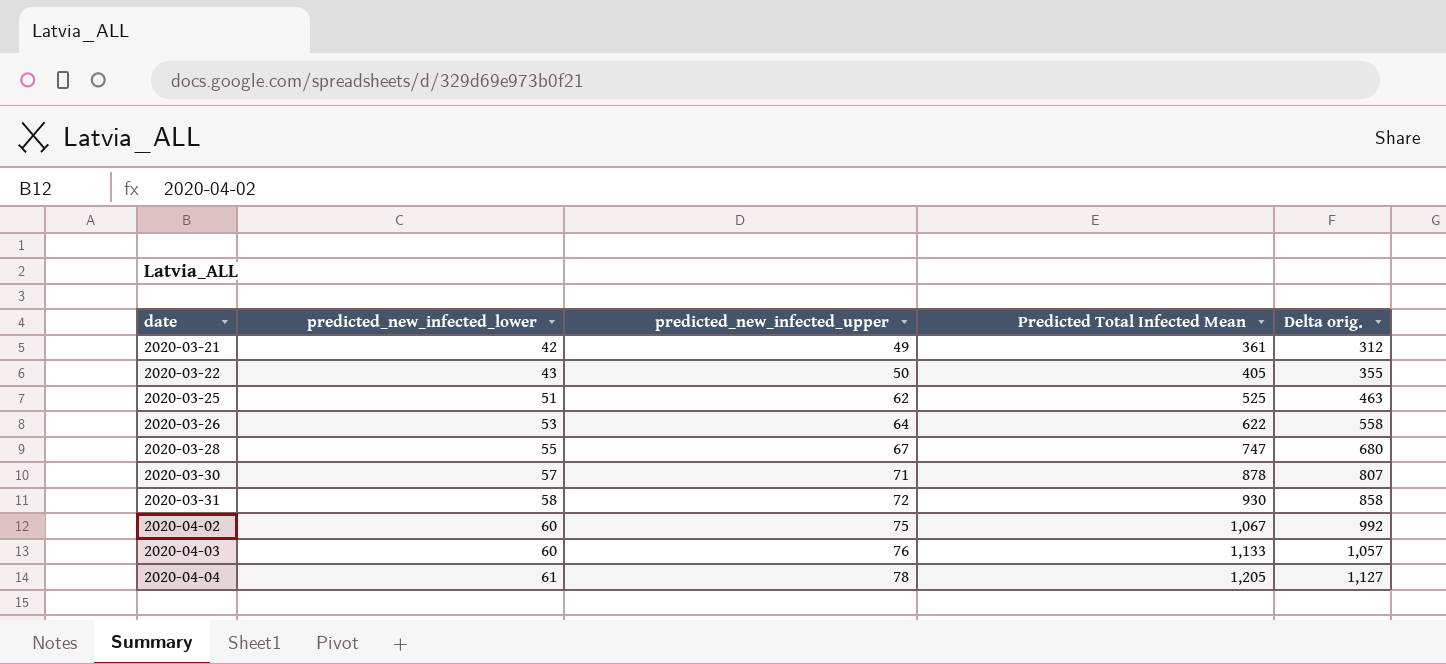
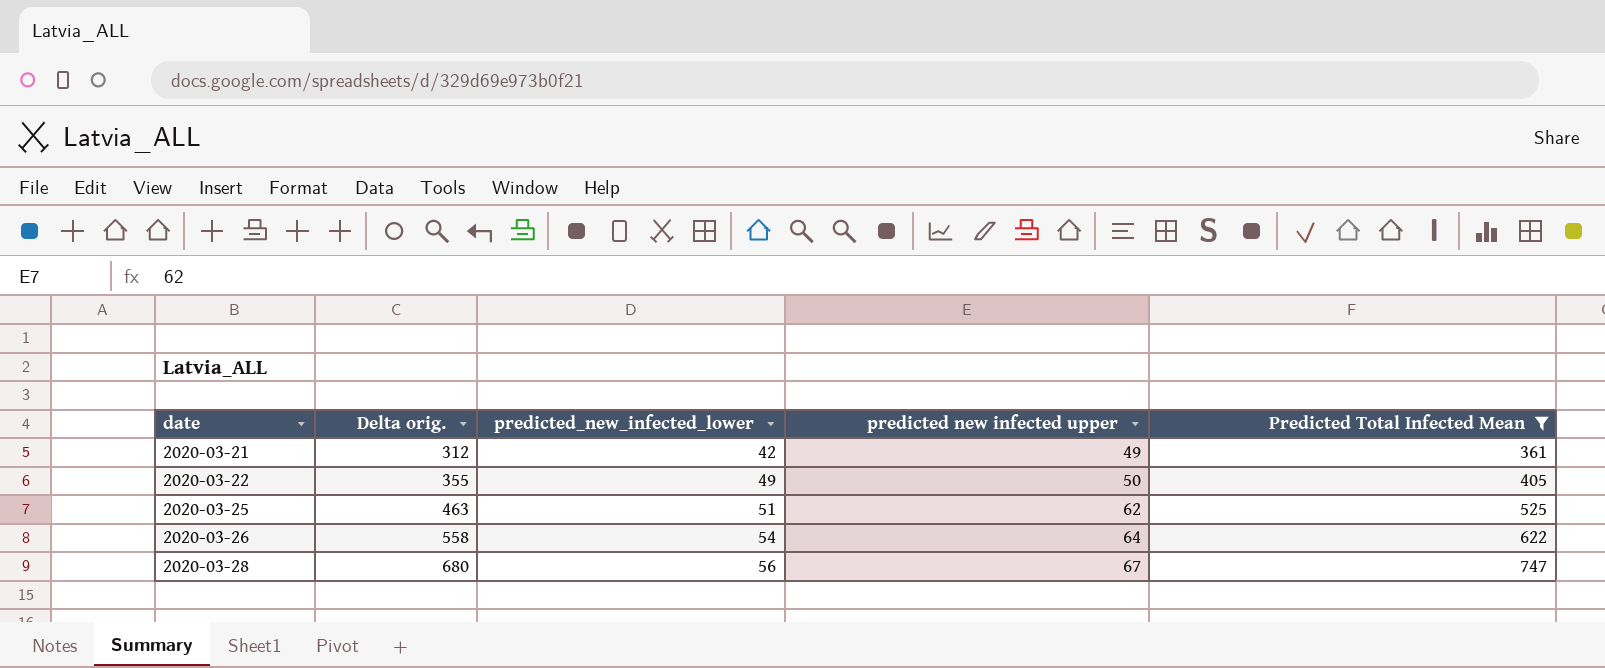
filter: none -> Predicted Total Infected Mean <= 747
column Delta orig. | position: 5 -> 2
column name: predicted_new_infected_upper -> predicted new infected upper
2020-03-22 | predicted_new_infected_lower: 43 -> 49
2020-03-26 | predicted_new_infected_lower: 53 -> 54
2020-03-28 | predicted_new_infected_lower: 55 -> 56

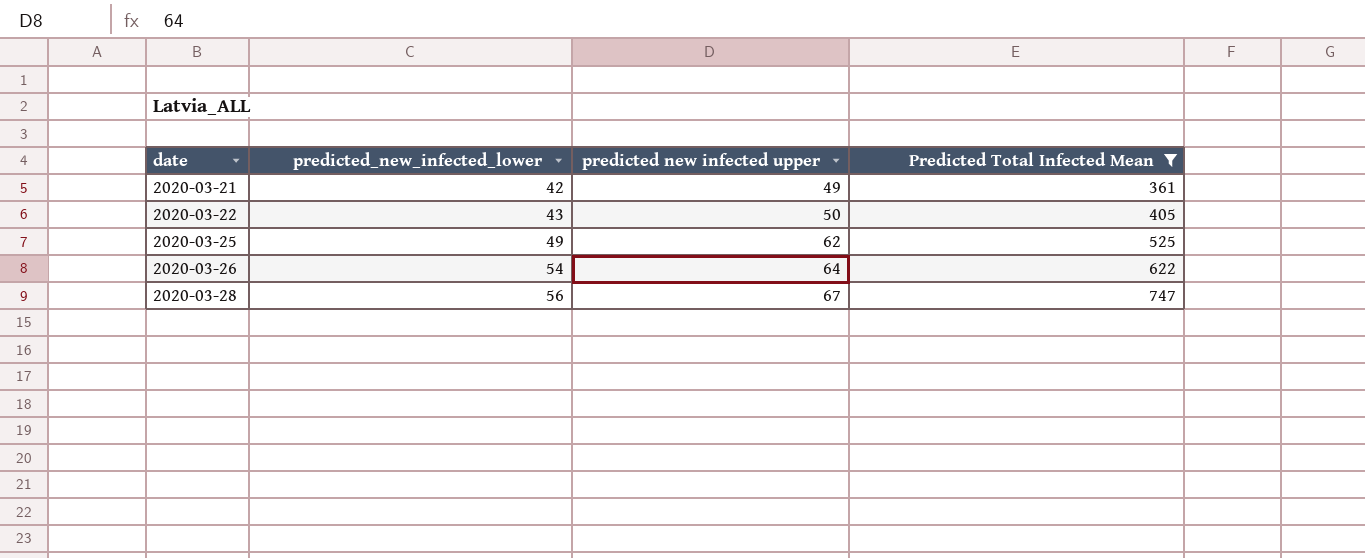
column Delta orig. | formula: [Predicted Total Infected Mean] - [predicted new infected upper] -> none
2020-03-22 | predicted_new_infected_lower: 49 -> 43
2020-03-25 | predicted_new_infected_lower: 51 -> 49

